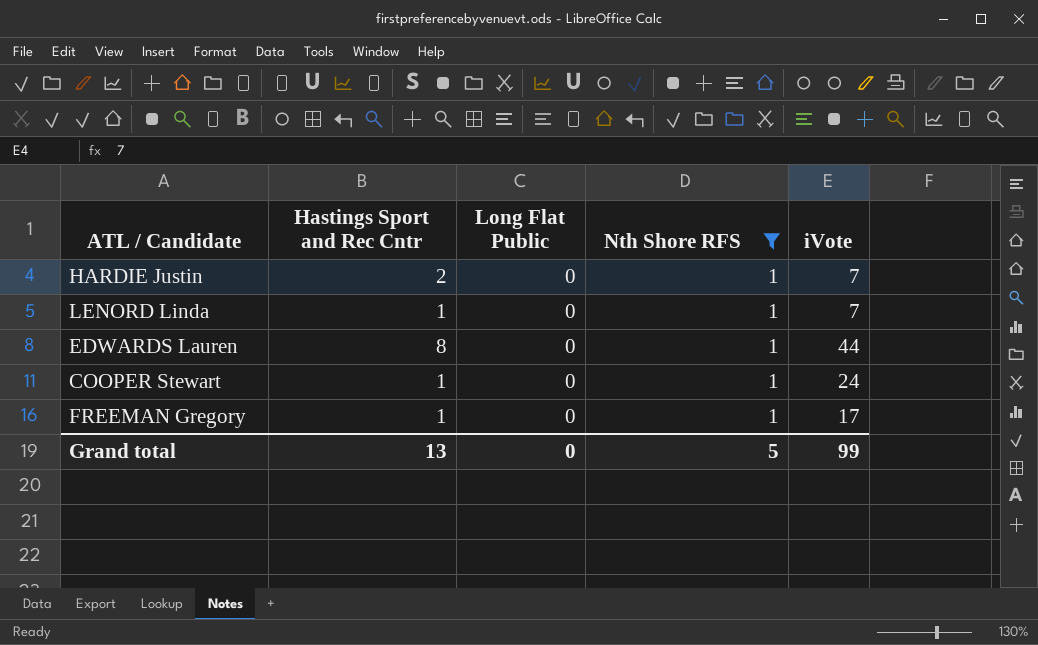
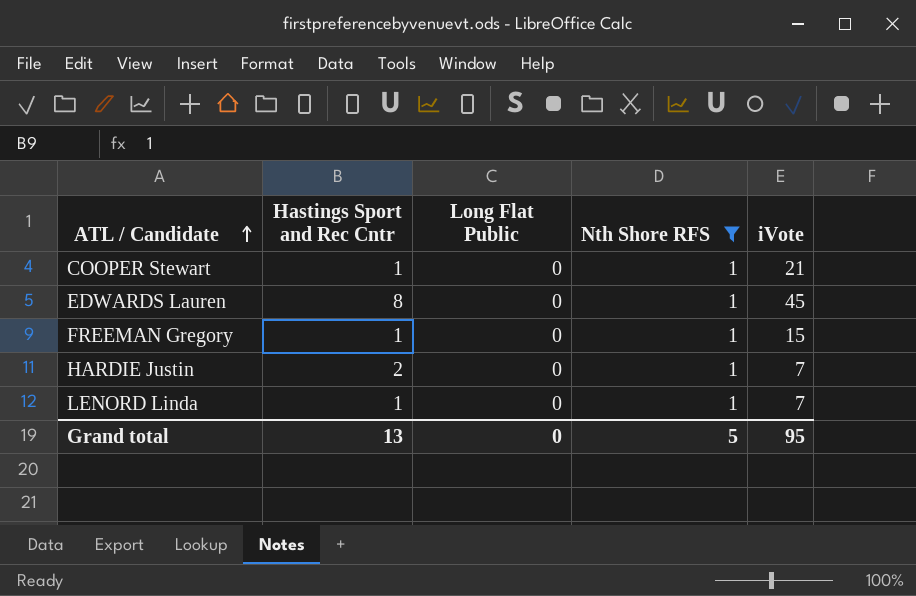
row order: none -> ATL / Candidate ascending
COOPER Stewart | iVote: 24 -> 21
EDWARDS Lauren | iVote: 44 -> 45
FREEMAN Gregory | iVote: 17 -> 15
Grand total | iVote: 99 -> 95

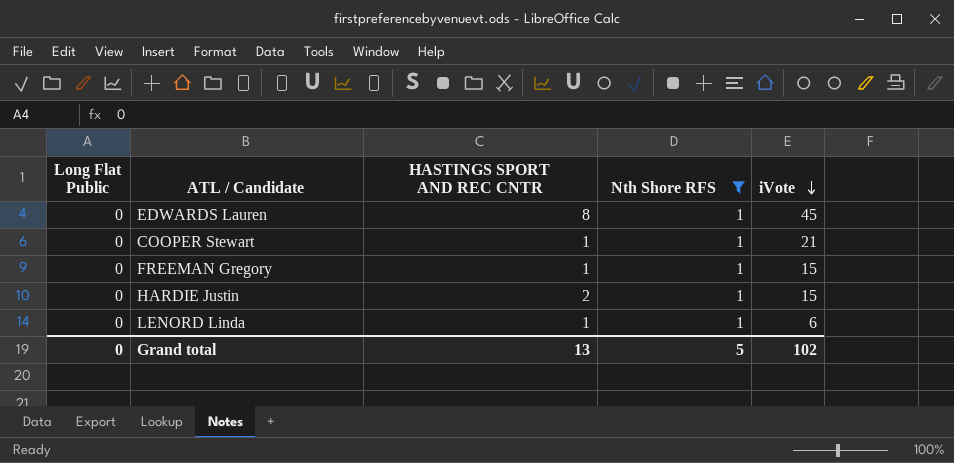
row order: ATL / Candidate ascending -> iVote descending
column Long Flat Public | position: 3 -> 1
column name: Hastings Sport and Rec Cntr -> HASTINGS SPORT AND REC CNTR
HARDIE Justin | iVote: 7 -> 15
LENORD Linda | iVote: 7 -> 6
Grand total | iVote: 95 -> 102

